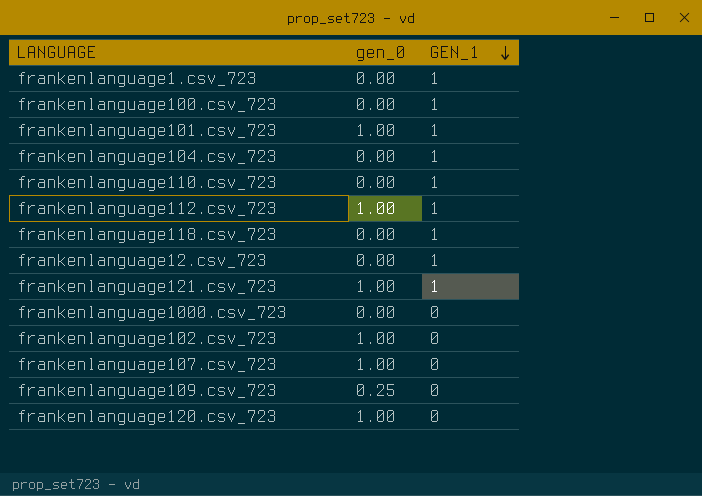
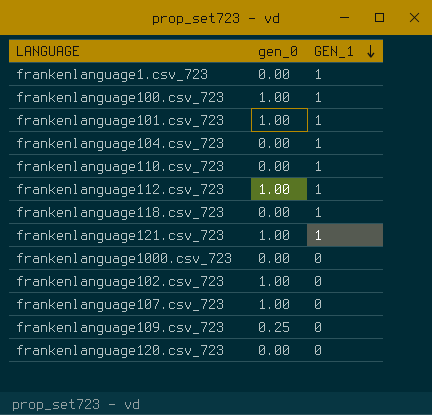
row frankenlanguage12.csv_723: 0.00 | 1 -> none
frankenlanguage100.csv_723 | gen_0: 0.00 -> 1.00
frankenlanguage120.csv_723 | gen_0: 1.00 -> 0.00

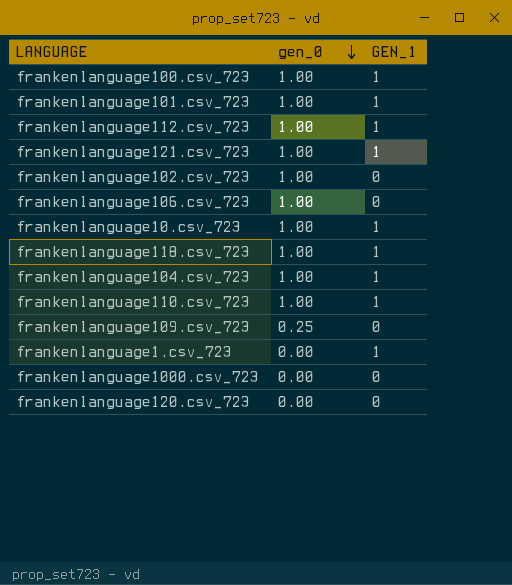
row order: GEN_1 descending -> gen_0 descending
row frankenlanguage107.csv_723: 1.00 | 0 -> none
row frankenlanguage106.csv_723: none -> 1.00 | 0
row frankenlanguage10.csv_723: none -> 1.00 | 1
frankenlanguage118.csv_723 | gen_0: 0.00 -> 1.00
frankenlanguage104.csv_723 | gen_0: 0.00 -> 1.00
frankenlanguage110.csv_723 | gen_0: 0.00 -> 1.00

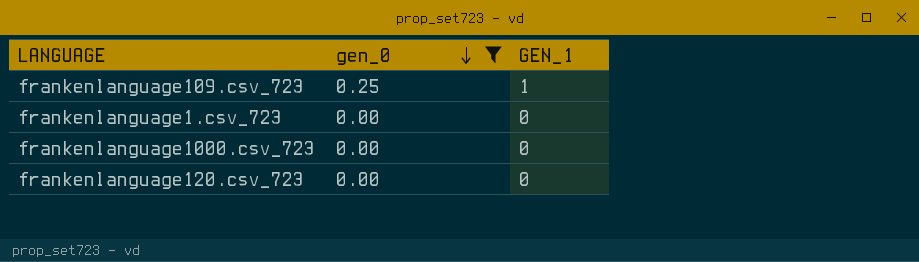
filter: none -> gen_0 != 1.00
frankenlanguage109.csv_723 | GEN_1: 0 -> 1
frankenlanguage1.csv_723 | GEN_1: 1 -> 0

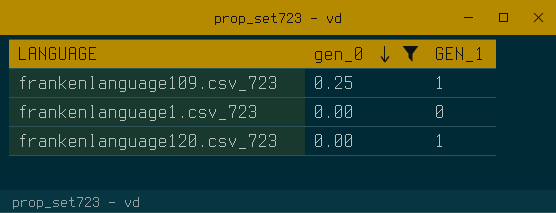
row frankenlanguage1000.csv_723: 0.00 | 0 -> none
frankenlanguage120.csv_723 | GEN_1: 0 -> 1

